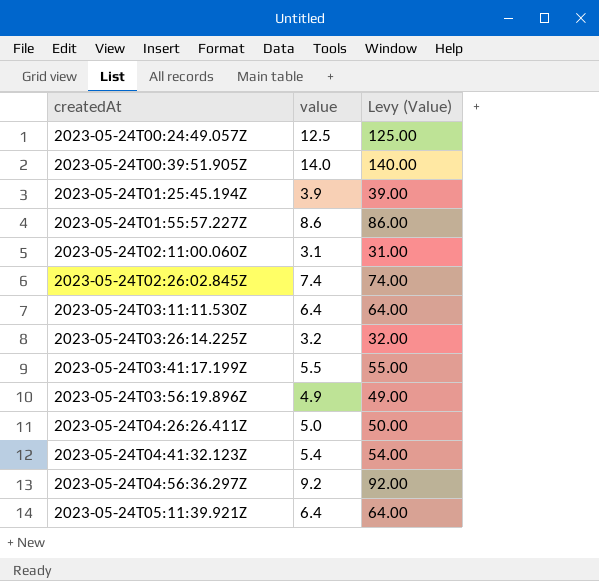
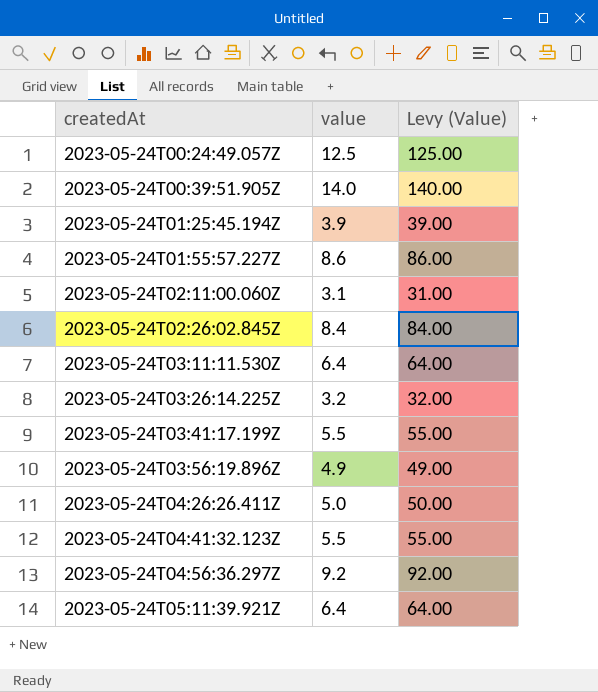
2023-05-24T02:26:02.845Z | value: 7.4 -> 8.4
2023-05-24T02:26:02.845Z | Levy (Value): 74.00 -> 84.00
2023-05-24T04:41:32.123Z | value: 5.4 -> 5.5
2023-05-24T04:41:32.123Z | Levy (Value): 54.00 -> 55.00

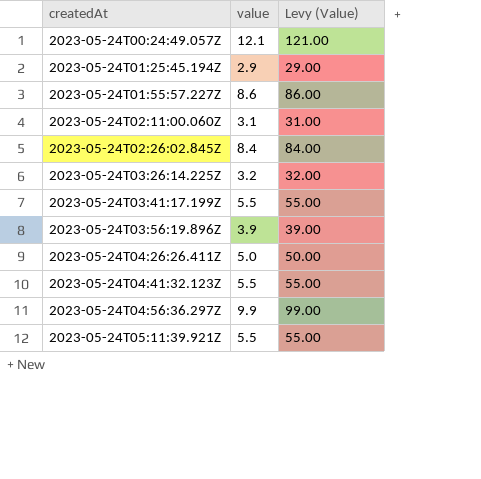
row 2023-05-24T00:39:51.905Z: 14.0 | 140.00 -> none
row 2023-05-24T03:11:11.530Z: 6.4 | 64.00 -> none
2023-05-24T00:24:49.057Z | value: 12.5 -> 12.1
2023-05-24T00:24:49.057Z | Levy (Value): 125.00 -> 121.00
2023-05-24T01:25:45.194Z | value: 3.9 -> 2.9
2023-05-24T01:25:45.194Z | Levy (Value): 39.00 -> 29.00
2023-05-24T03:56:19.896Z | value: 4.9 -> 3.9
2023-05-24T03:56:19.896Z | Levy (Value): 49.00 -> 39.00
2023-05-24T04:56:36.297Z | value: 9.2 -> 9.9
2023-05-24T04:56:36.297Z | Levy (Value): 92.00 -> 99.00
2023-05-24T05:11:39.921Z | value: 6.4 -> 5.5
2023-05-24T05:11:39.921Z | Levy (Value): 64.00 -> 55.00

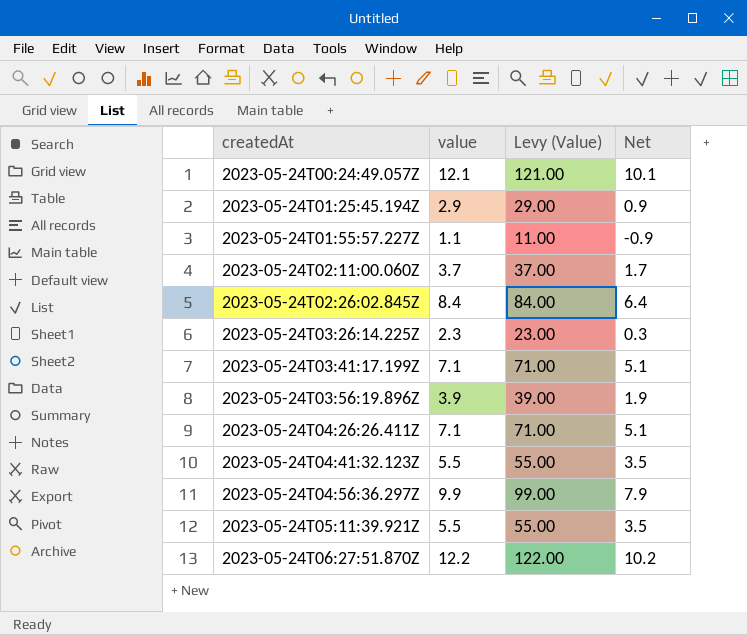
column Net | formula: none -> [value] - 2
2023-05-24T01:55:57.227Z | value: 8.6 -> 1.1
2023-05-24T01:55:57.227Z | Levy (Value): 86.00 -> 11.00
2023-05-24T02:11:00.060Z | value: 3.1 -> 3.7
2023-05-24T02:11:00.060Z | Levy (Value): 31.00 -> 37.00
2023-05-24T03:26:14.225Z | value: 3.2 -> 2.3
2023-05-24T03:26:14.225Z | Levy (Value): 32.00 -> 23.00
2023-05-24T03:41:17.199Z | value: 5.5 -> 7.1
2023-05-24T03:41:17.199Z | Levy (Value): 55.00 -> 71.00
2023-05-24T04:26:26.411Z | value: 5.0 -> 7.1
2023-05-24T04:26:26.411Z | Levy (Value): 50.00 -> 71.00
row 2023-05-24T06:27:51.870Z: none -> 12.2 | 122.00 | 10.2

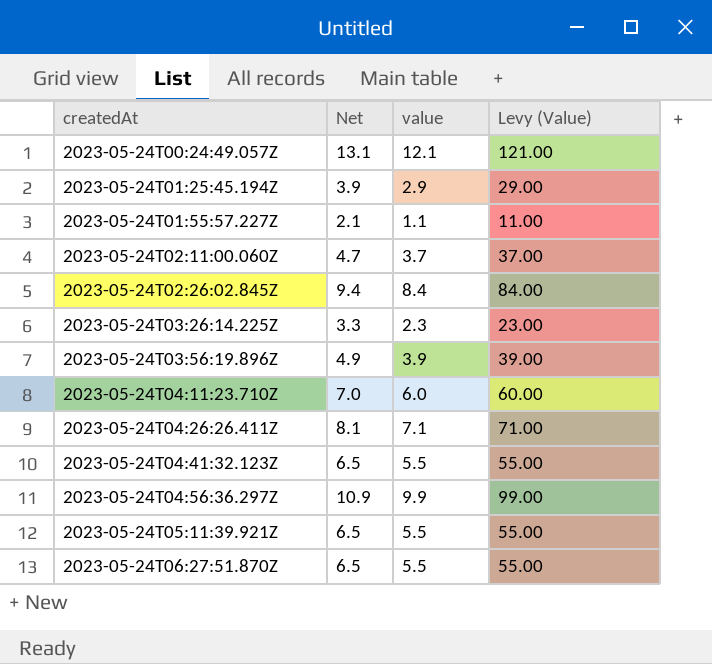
column Net | formula: [value] - 2 -> [value] + 1
column Net | position: 4 -> 2
row 2023-05-24T03:41:17.199Z: 7.1 | 71.00 | 5.1 -> none
row 2023-05-24T04:11:23.710Z: none -> 7.0 | 6.0 | 60.00
2023-05-24T06:27:51.870Z | value: 12.2 -> 5.5
2023-05-24T06:27:51.870Z | Levy (Value): 122.00 -> 55.00

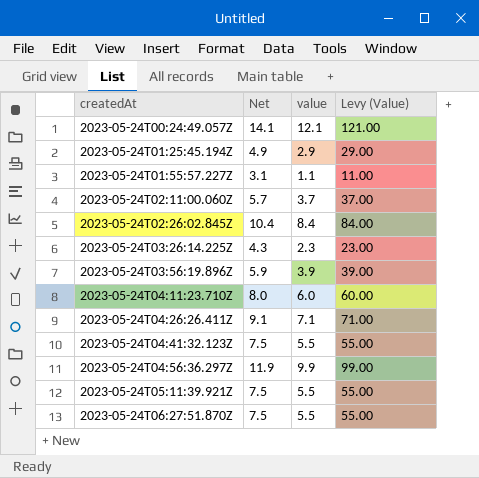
column Net | formula: [value] + 1 -> [value] + 2

